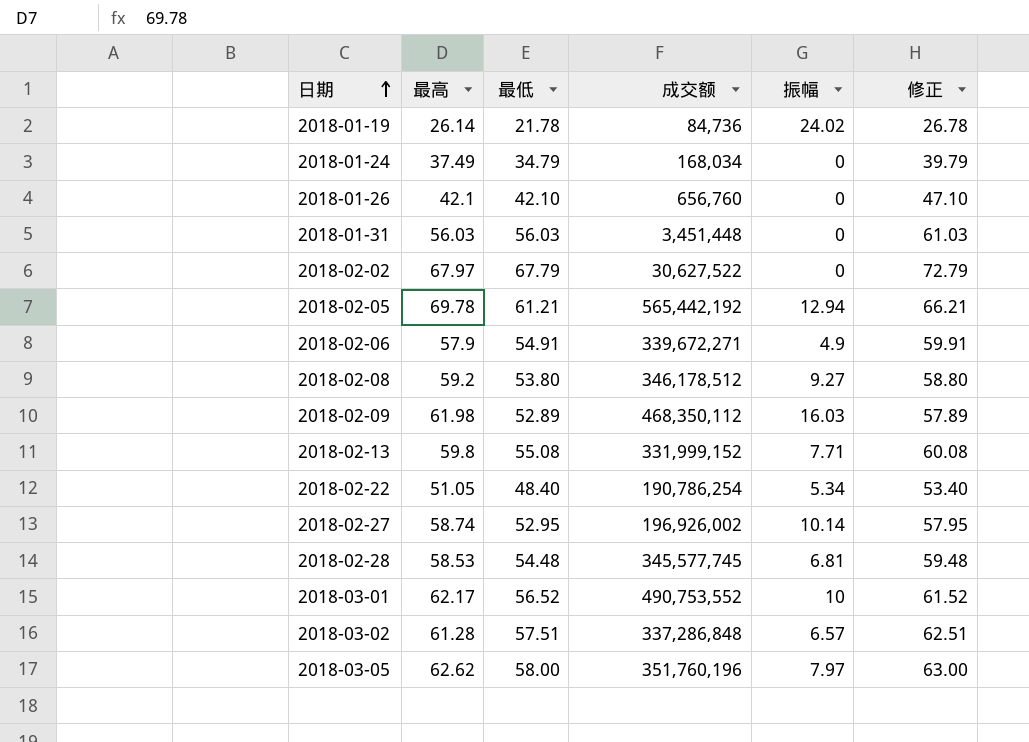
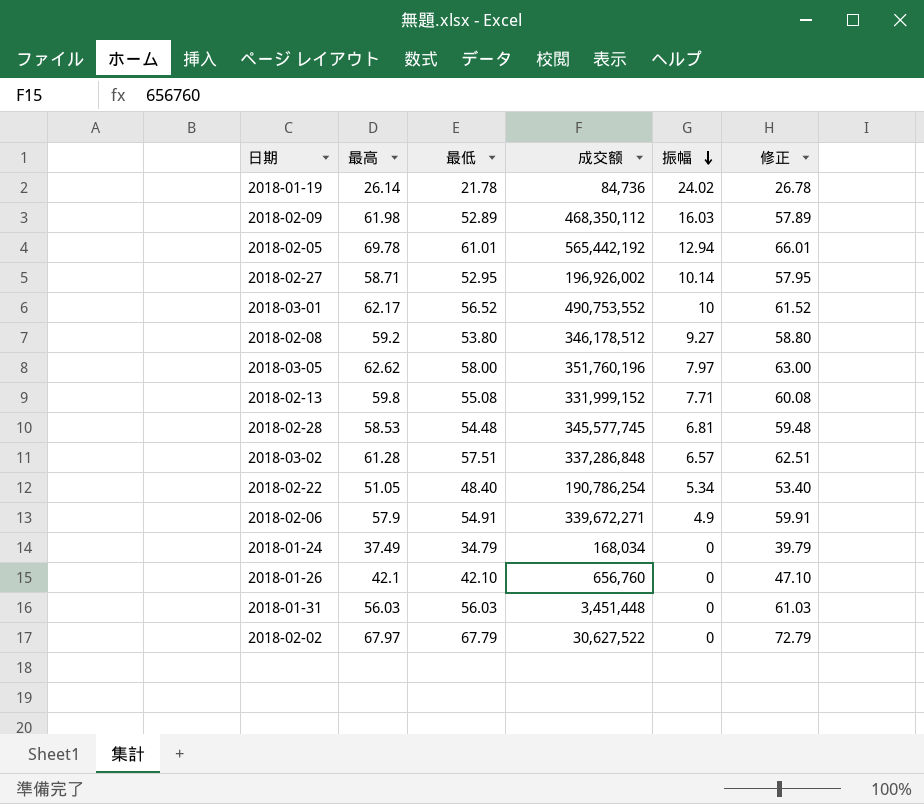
row order: 日期 ascending -> 振幅 descending
2018-02-05 | 最低: 61.21 -> 61.01
2018-02-05 | 修正: 66.21 -> 66.01
2018-02-27 | 最高: 58.74 -> 58.71

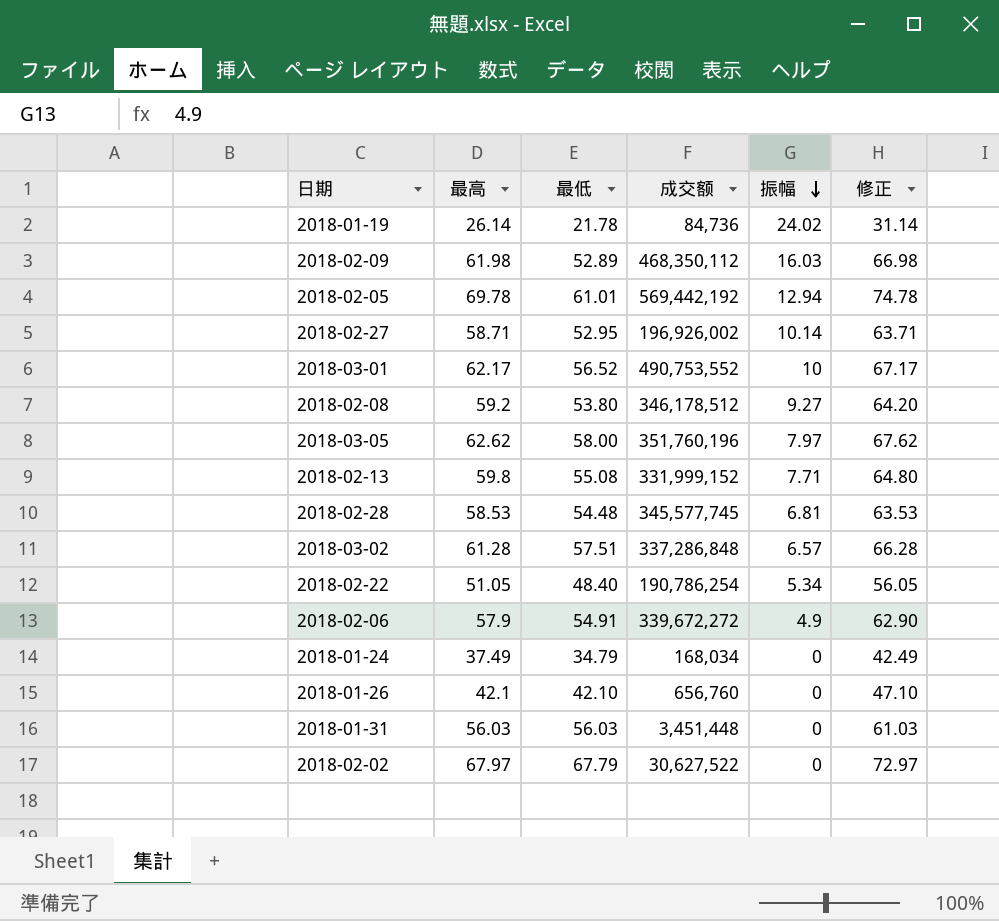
column 修正 | formula: [最低] + 5 -> [最高] + 5
2018-02-05 | 成交额: 565,442,192 -> 569,442,192
2018-02-06 | 成交额: 339,672,271 -> 339,672,272

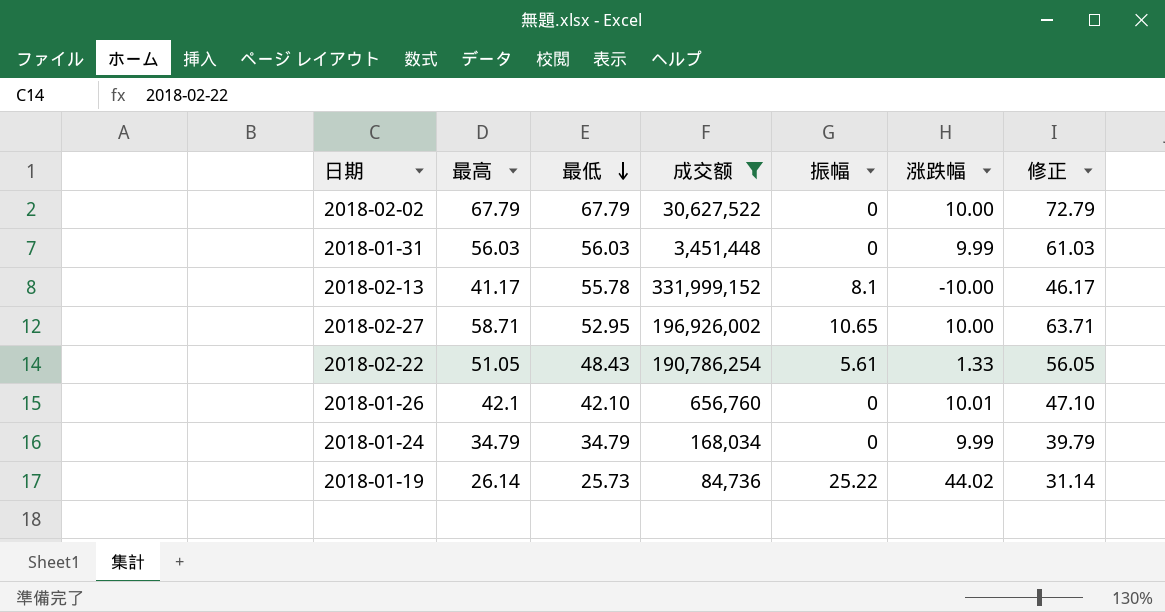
filter: none -> 成交额 <= 331,999,152
row order: 振幅 descending -> 最低 descending
column 涨跌幅 | position: none -> 6
2018-02-02 | 最高: 67.97 -> 67.79
2018-02-02 | 修正: 72.97 -> 72.79
2018-02-13 | 最高: 59.8 -> 41.17
2018-02-13 | 最低: 55.08 -> 55.78
2018-02-13 | 振幅: 7.71 -> 8.1
2018-02-13 | 修正: 64.80 -> 46.17
2018-02-27 | 振幅: 10.14 -> 10.65
2018-02-22 | 最低: 48.40 -> 48.43
2018-02-22 | 振幅: 5.34 -> 5.61
2018-01-24 | 最高: 37.49 -> 34.79
2018-01-24 | 修正: 42.49 -> 39.79
2018-01-19 | 最低: 21.78 -> 25.73
2018-01-19 | 振幅: 24.02 -> 25.22

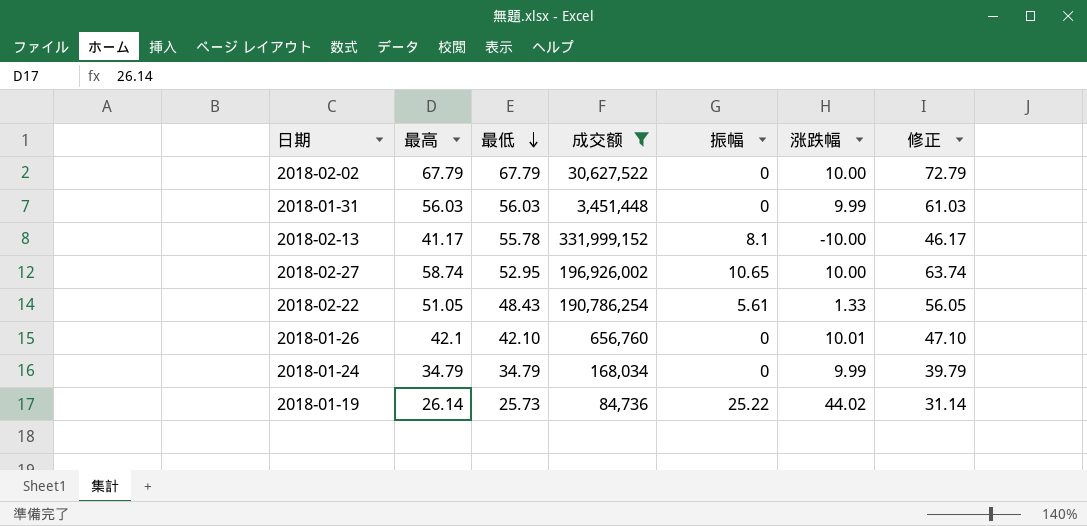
2018-02-27 | 最高: 58.71 -> 58.74
2018-02-27 | 修正: 63.71 -> 63.74

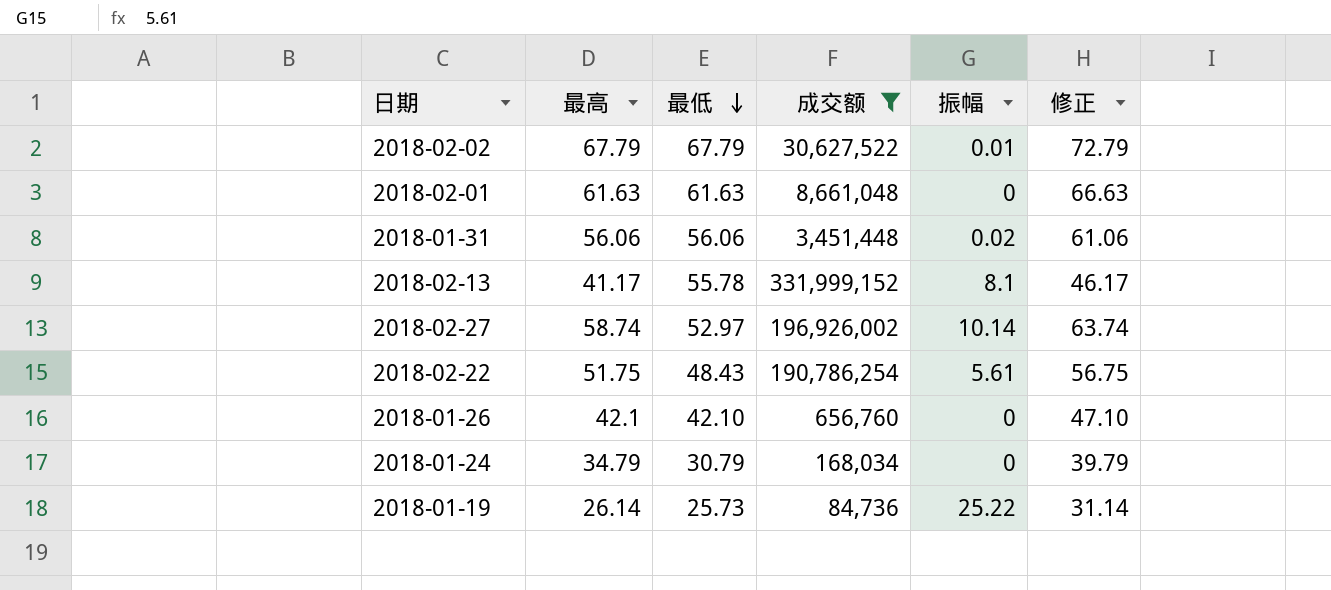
column 涨跌幅 | position: 6 -> none
2018-02-02 | 振幅: 0 -> 0.01
row 2018-02-01: none -> 61.63 | 61.63 | 8,661,048 | 0 | 66.63
2018-01-31 | 最高: 56.03 -> 56.06
2018-01-31 | 最低: 56.03 -> 56.06
2018-01-31 | 振幅: 0 -> 0.02
2018-01-31 | 修正: 61.03 -> 61.06
2018-02-27 | 最低: 52.95 -> 52.97
2018-02-27 | 振幅: 10.65 -> 10.14
2018-02-22 | 最高: 51.05 -> 51.75
2018-02-22 | 修正: 56.05 -> 56.75
2018-01-24 | 最低: 34.79 -> 30.79

